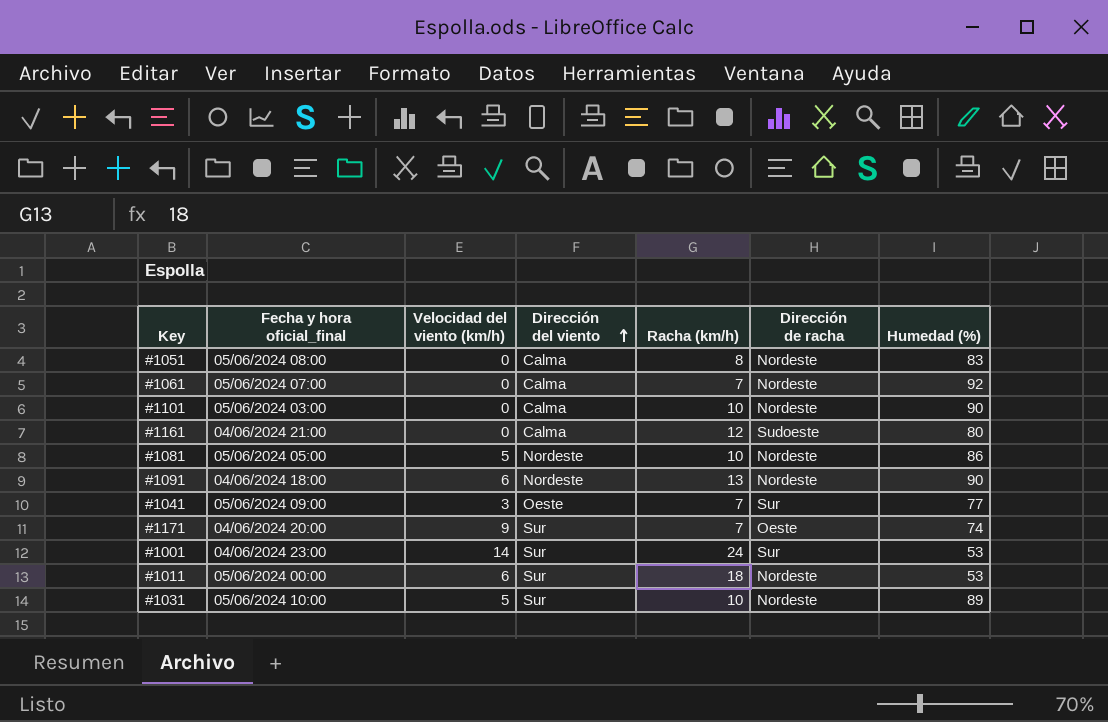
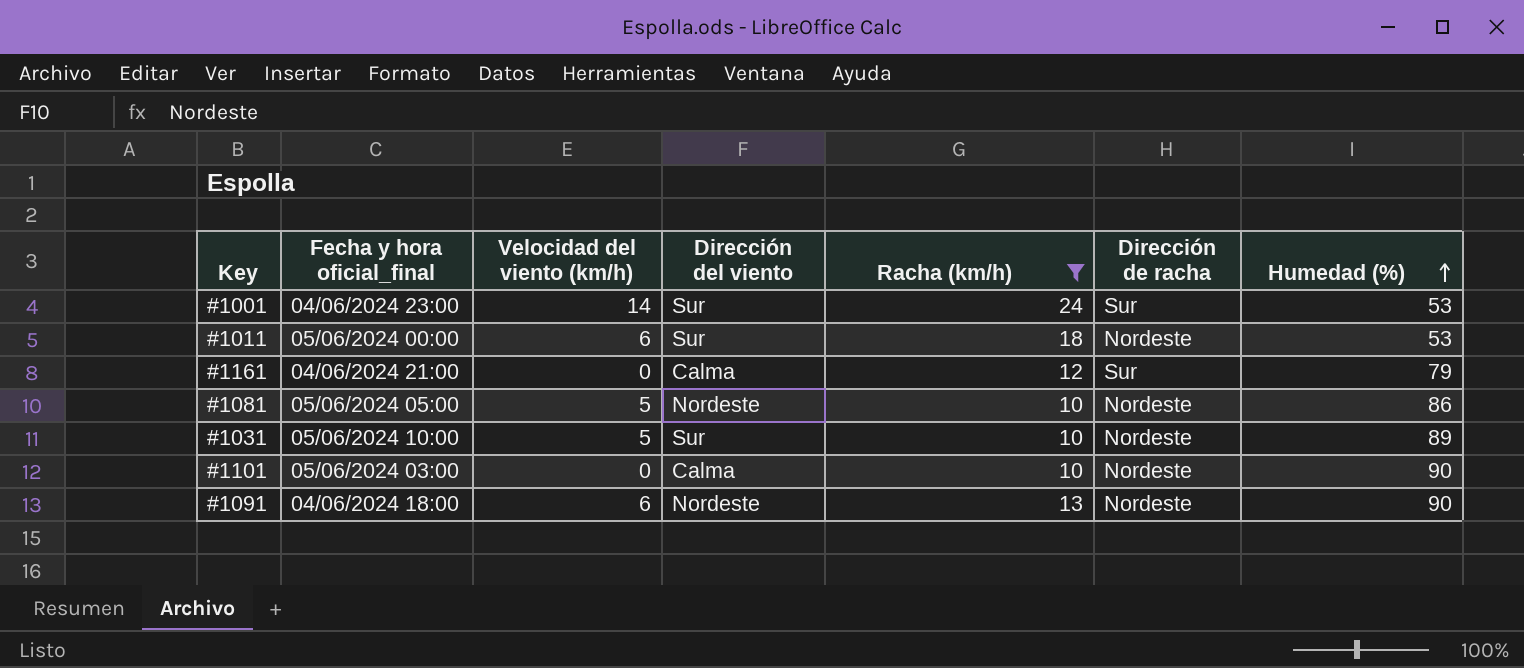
filter: none -> Racha (km/h) >= 10
row order: Dirección del viento ascending -> Humedad (%) ascending
#1161 | Dirección de racha: Sudoeste -> Sur
#1161 | Humedad (%): 80 -> 79

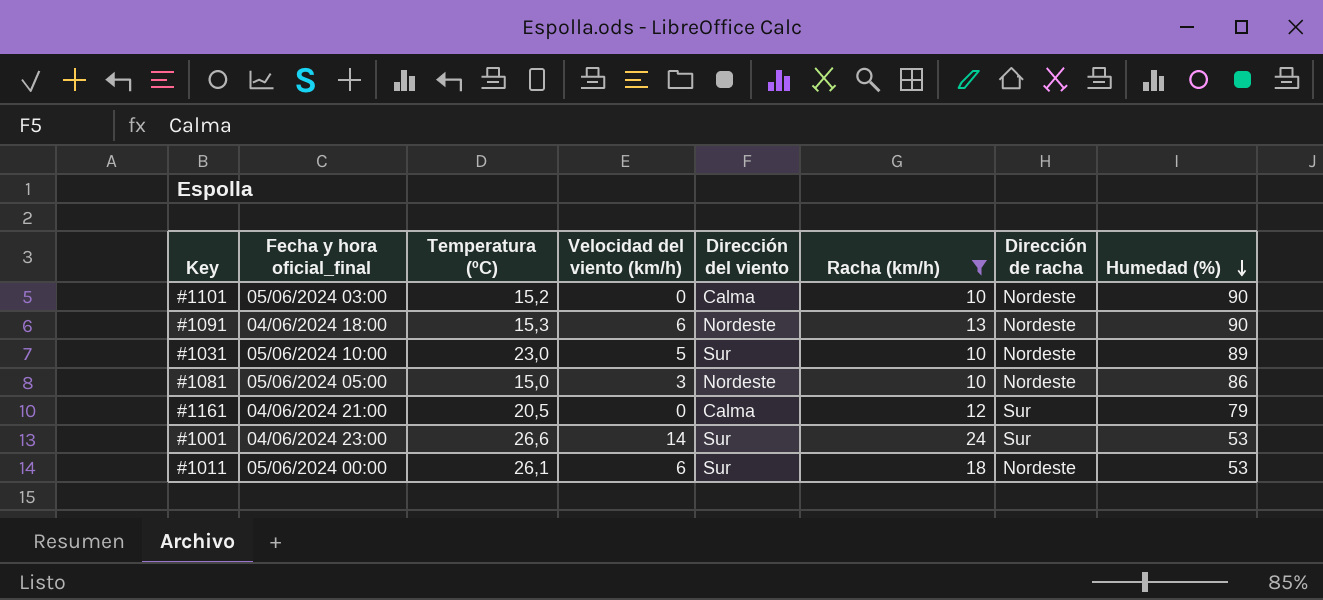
row order: Humedad (%) ascending -> Humedad (%) descending
column Temperatura (ºC) | position: none -> 3
#1081 | Velocidad del viento (km/h): 5 -> 3

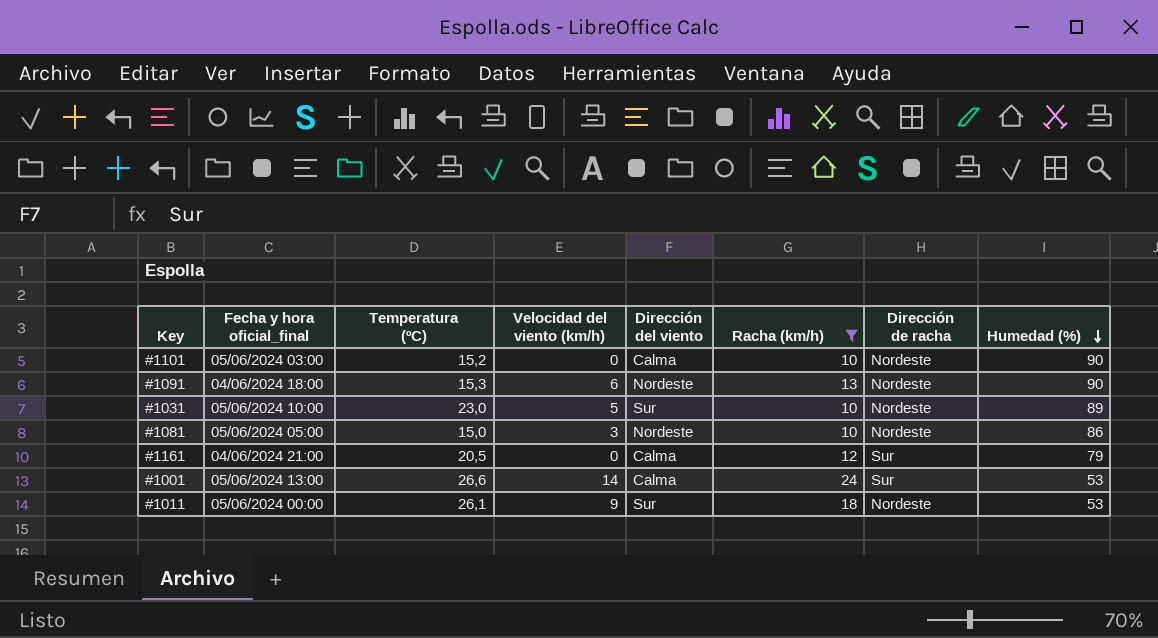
#1001 | Fecha y hora oficial_final: 04/06/2024 23:00 -> 05/06/2024 13:00
#1001 | Dirección del viento: Sur -> Calma
#1011 | Velocidad del viento (km/h): 6 -> 9

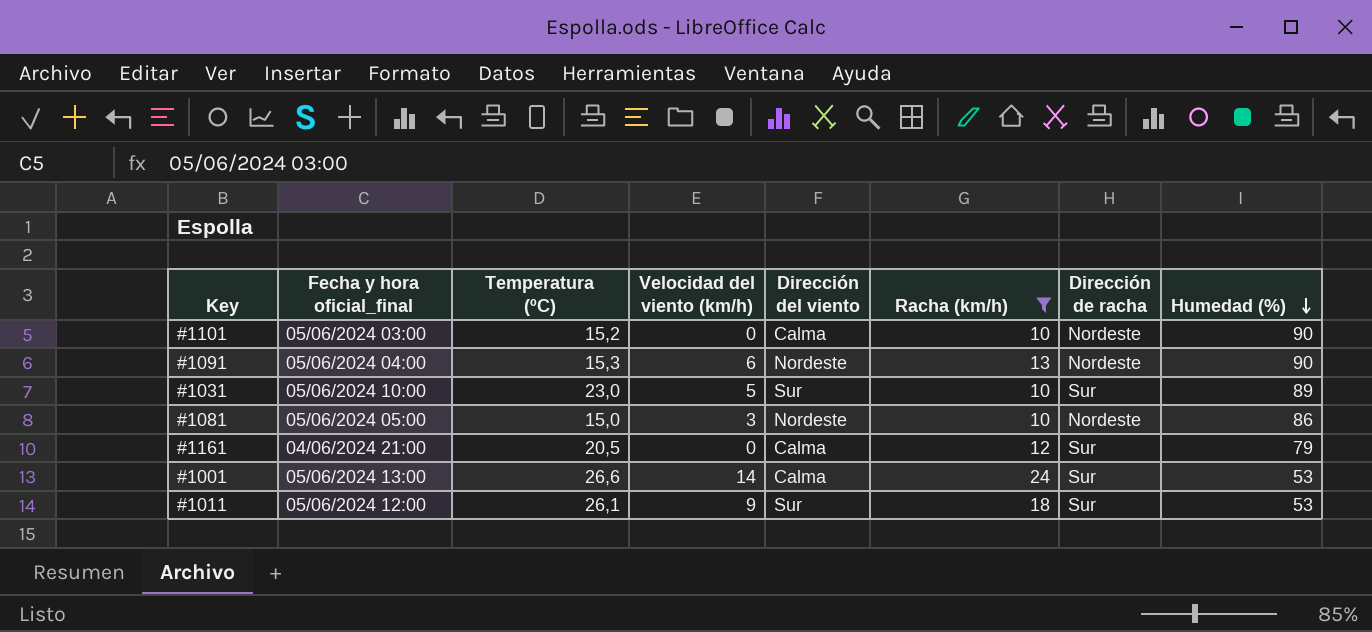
#1091 | Fecha y hora oficial_final: 04/06/2024 18:00 -> 05/06/2024 04:00
#1031 | Dirección de racha: Nordeste -> Sur
#1011 | Fecha y hora oficial_final: 05/06/2024 00:00 -> 05/06/2024 12:00
#1011 | Dirección de racha: Nordeste -> Sur

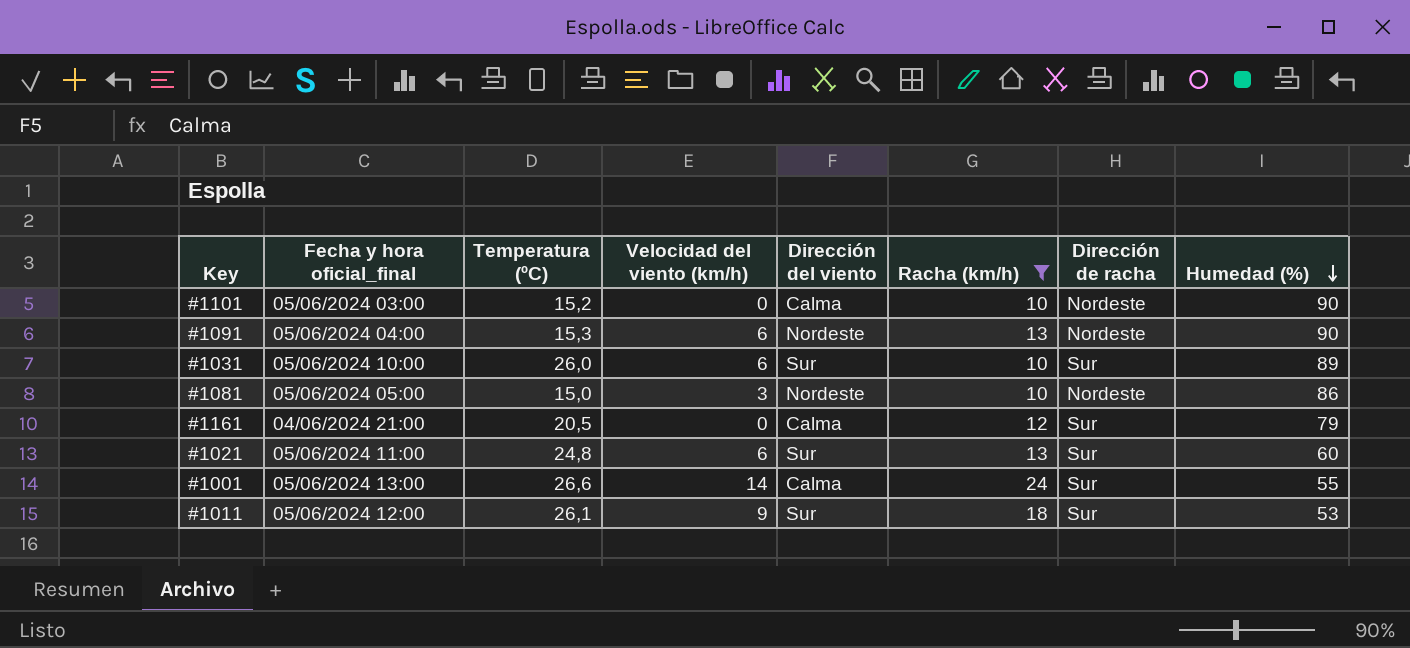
#1031 | Temperatura (ºC): 23,0 -> 26,0
#1031 | Velocidad del viento (km/h): 5 -> 6
row #1021: none -> 05/06/2024 11:00 | 24,8 | 6 | Sur | 13 | Sur | 60
#1001 | Humedad (%): 53 -> 55

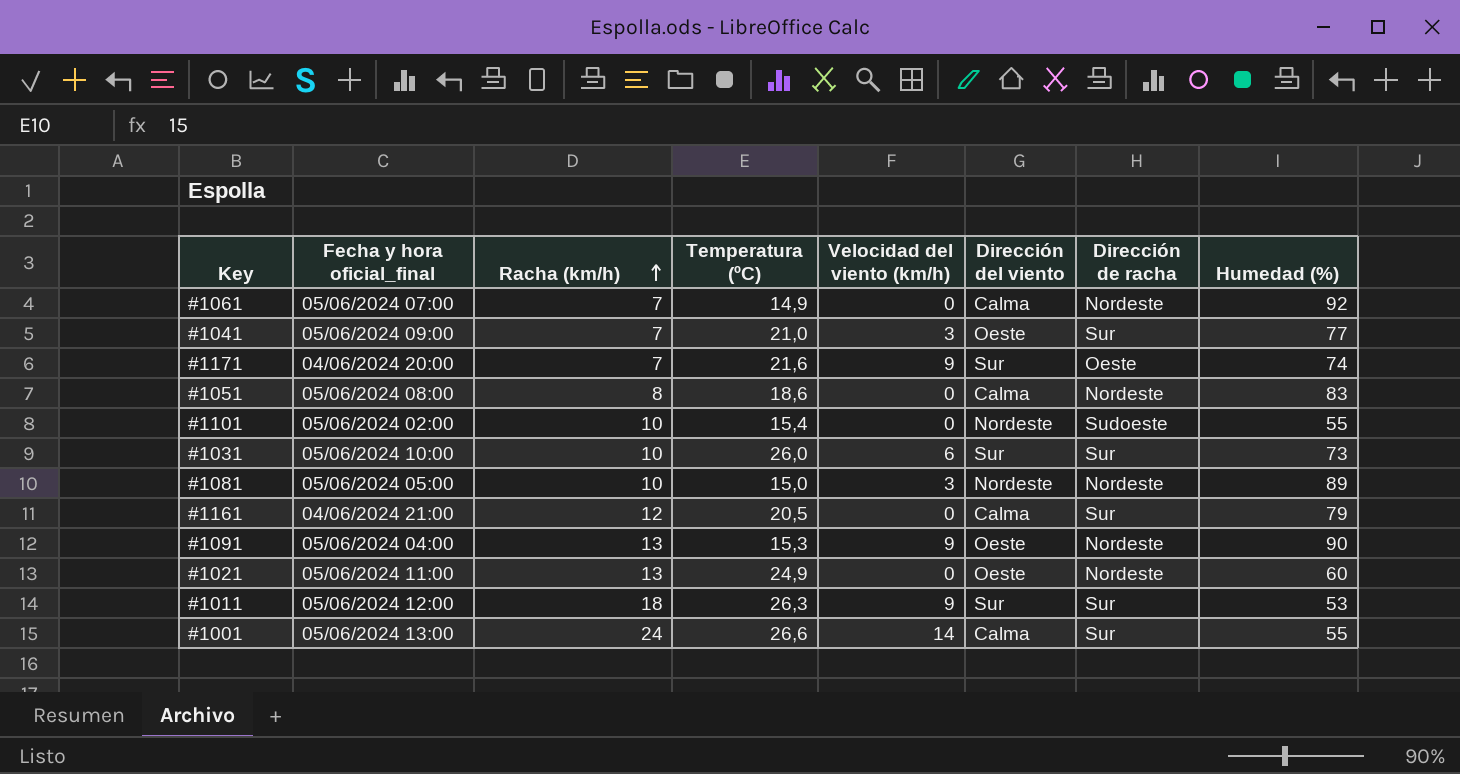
filter: Racha (km/h) >= 10 -> none
row order: Humedad (%) descending -> Racha (km/h) ascending
column Racha (km/h) | position: 6 -> 3
#1101 | Fecha y hora oficial_final: 05/06/2024 03:00 -> 05/06/2024 02:00
#1101 | Temperatura (ºC): 15,2 -> 15,4
#1101 | Dirección del viento: Calma -> Nordeste
#1101 | Dirección de racha: Nordeste -> Sudoeste
#1101 | Humedad (%): 90 -> 55
#1031 | Humedad (%): 89 -> 73
#1081 | Humedad (%): 86 -> 89
#1091 | Velocidad del viento (km/h): 6 -> 9
#1091 | Dirección del viento: Nordeste -> Oeste
#1021 | Temperatura (ºC): 24,8 -> 24,9
#1021 | Velocidad del viento (km/h): 6 -> 0
#1021 | Dirección del viento: Sur -> Oeste
#1021 | Dirección de racha: Sur -> Nordeste
#1011 | Temperatura (ºC): 26,1 -> 26,3

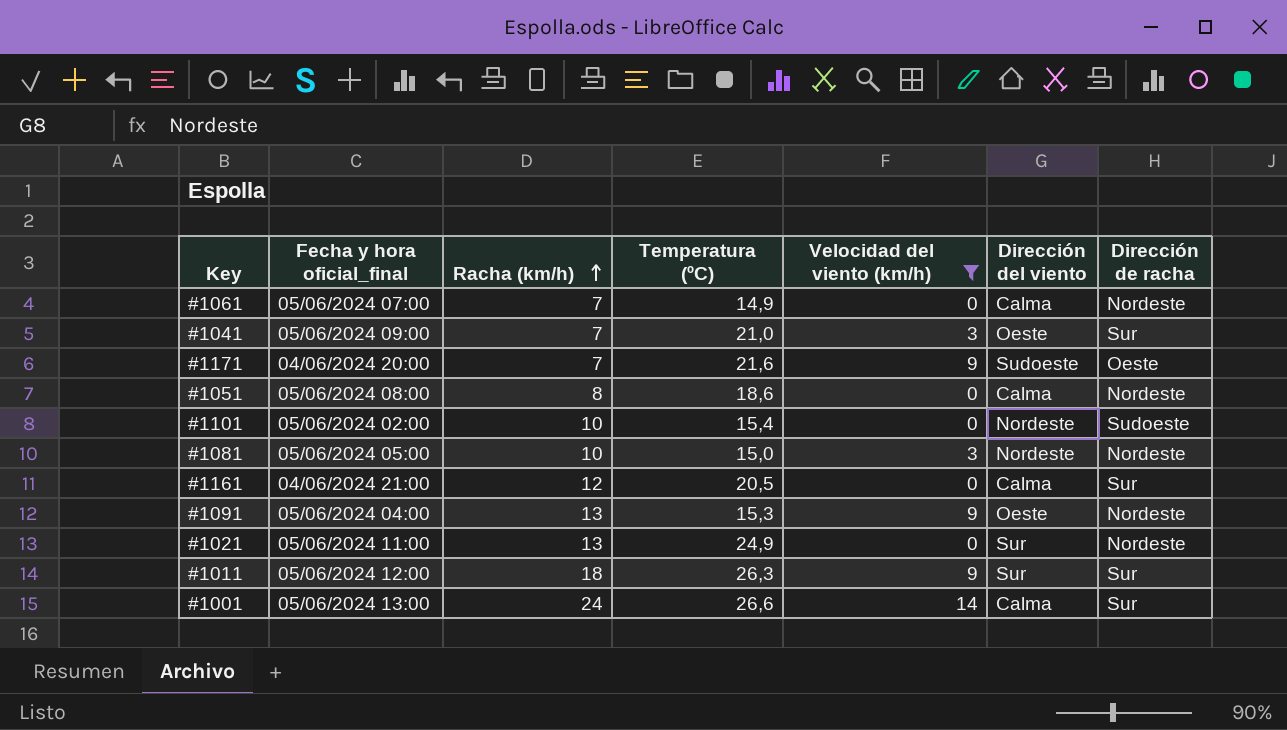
filter: none -> Velocidad del viento (km/h) != 6
column Humedad (%) | position: 8 -> none
#1171 | Dirección del viento: Sur -> Sudoeste
#1021 | Dirección del viento: Oeste -> Sur

